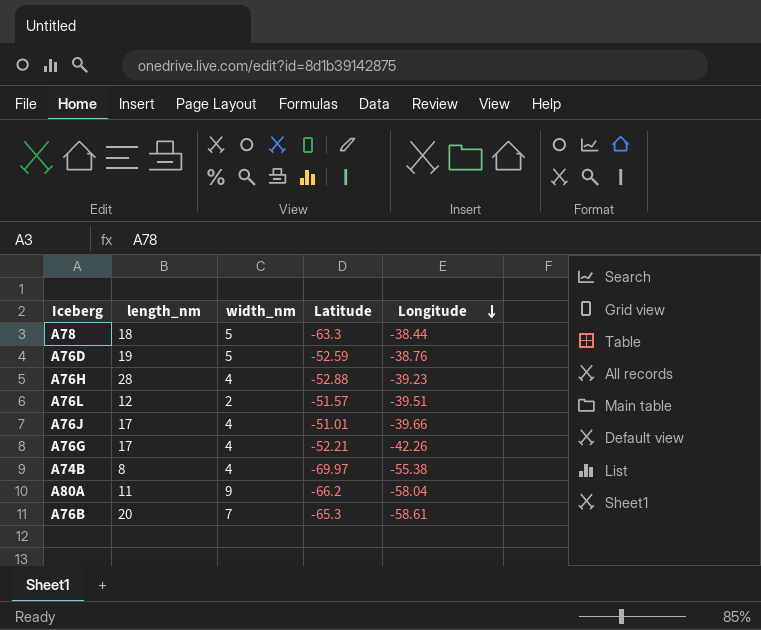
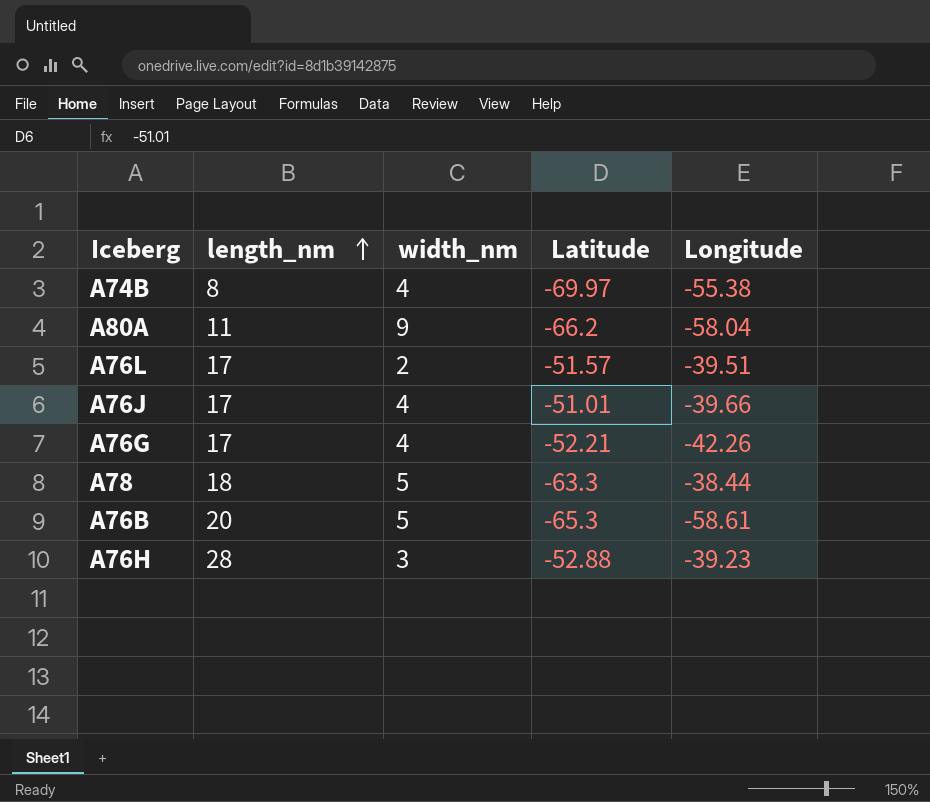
row order: Longitude descending -> length_nm ascending
row A76D: 19 | 5 | -52.59 | -38.76 -> none
A76L | length_nm: 12 -> 17
A76B | width_nm: 7 -> 5
A76H | width_nm: 4 -> 3

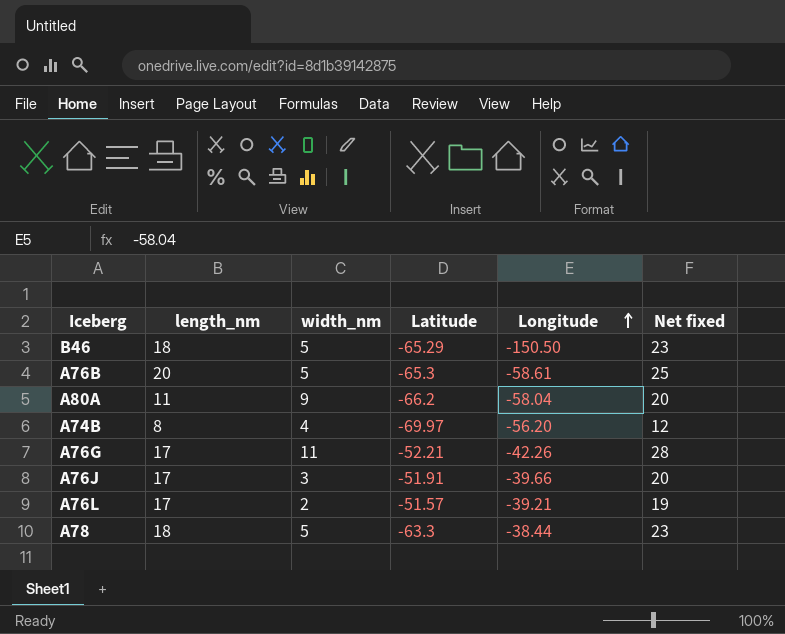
row order: length_nm ascending -> Longitude ascending
column Net fixed | formula: none -> [length_nm] + [width_nm]
row A76H: 28 | 3 | -52.88 | -39.23 -> none
row B46: none -> 18 | 5 | -65.29 | -150.50 | 23
A74B | Longitude: -55.38 -> -56.20
A76G | width_nm: 4 -> 11
A76J | width_nm: 4 -> 3
A76J | Latitude: -51.01 -> -51.91
A76L | Longitude: -39.51 -> -39.21

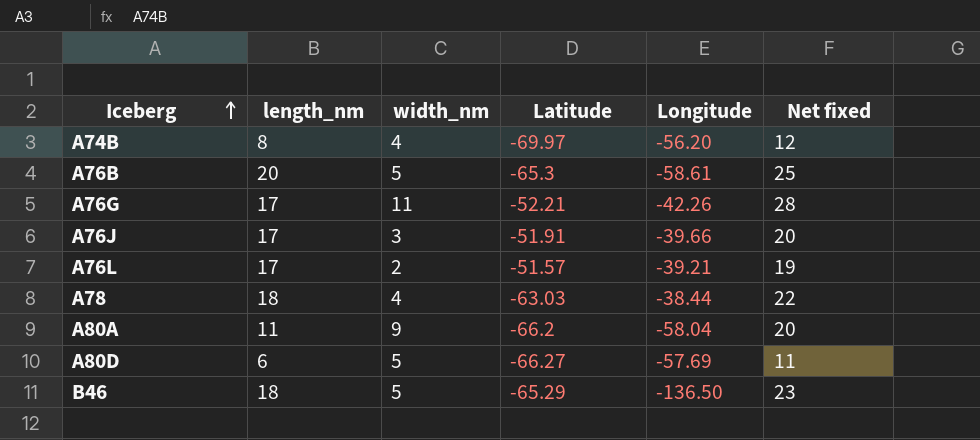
row order: Longitude ascending -> Iceberg ascending
A78 | width_nm: 5 -> 4
A78 | Latitude: -63.3 -> -63.03
A78 | Net fixed: 23 -> 22
row A80D: none -> 6 | 5 | -66.27 | -57.69 | 11
B46 | Longitude: -150.50 -> -136.50

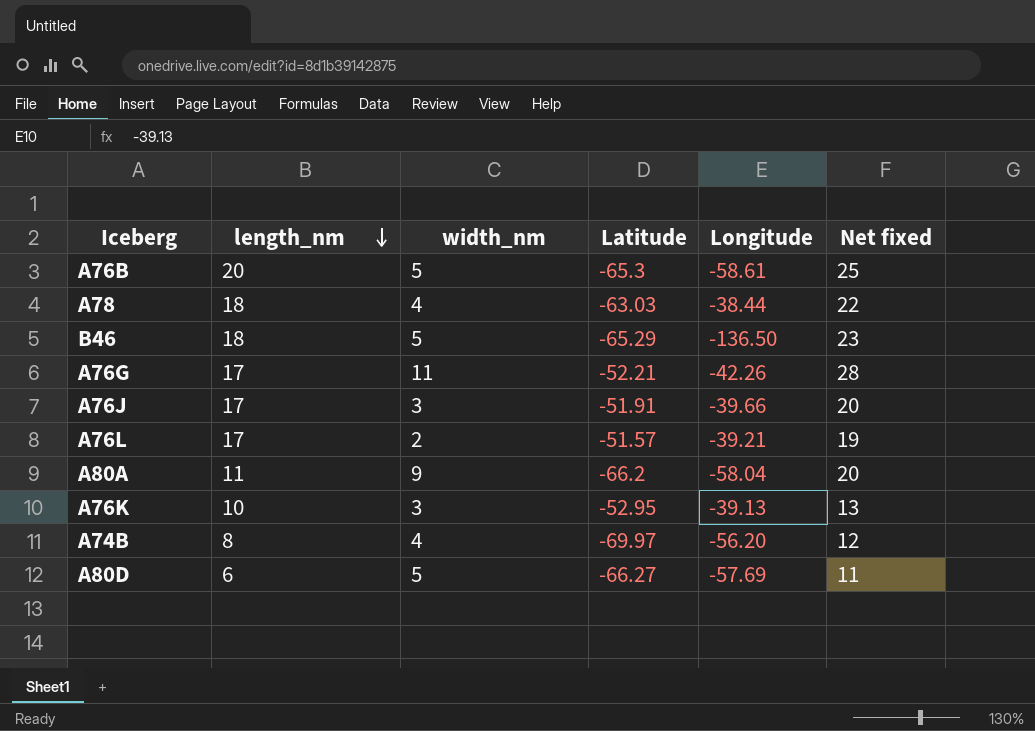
row order: Iceberg ascending -> length_nm descending
row A76K: none -> 10 | 3 | -52.95 | -39.13 | 13

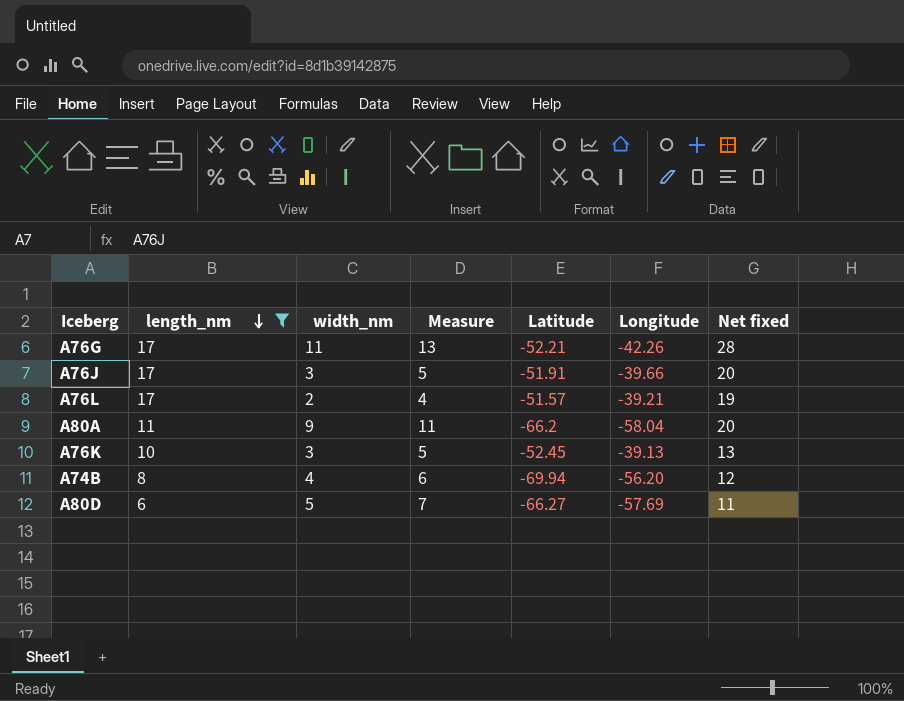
filter: none -> length_nm <= 17
column Measure | formula: none -> [width_nm] + 2
A76K | Latitude: -52.95 -> -52.45
A74B | Latitude: -69.97 -> -69.94

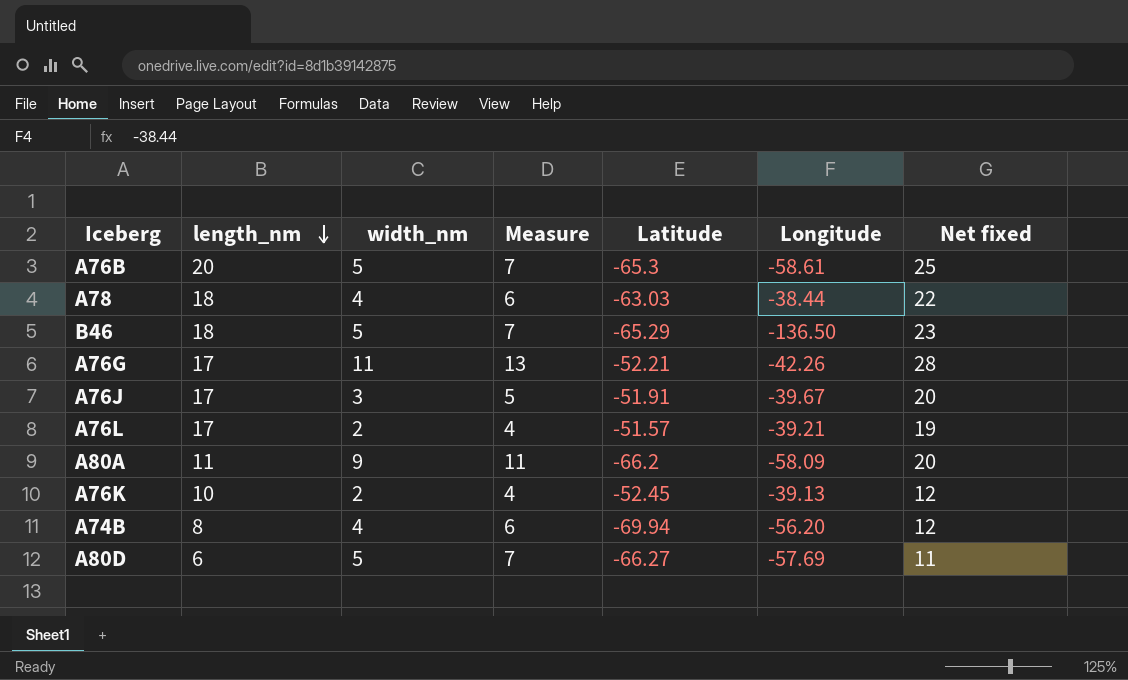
filter: length_nm <= 17 -> none
A76J | Longitude: -39.66 -> -39.67
A80A | Longitude: -58.04 -> -58.09
A76K | width_nm: 3 -> 2
A76K | Measure: 5 -> 4
A76K | Net fixed: 13 -> 12

